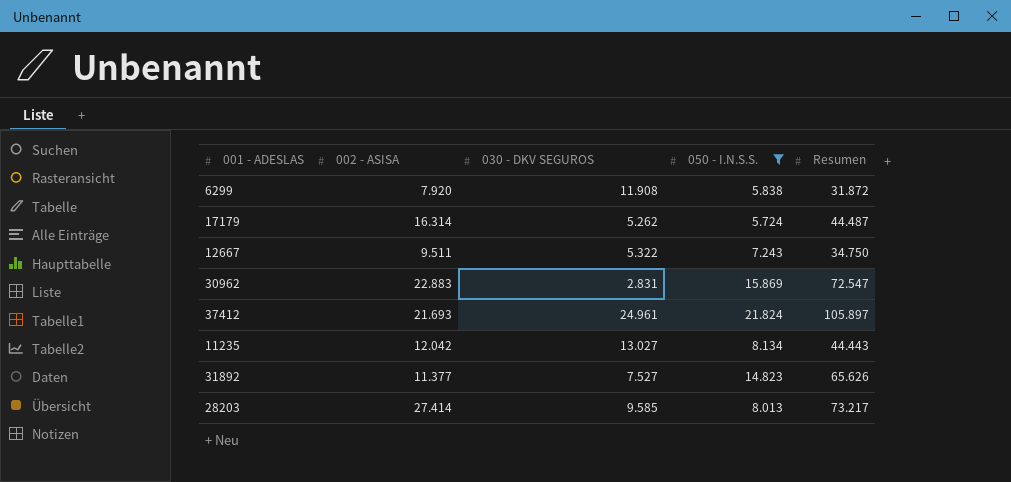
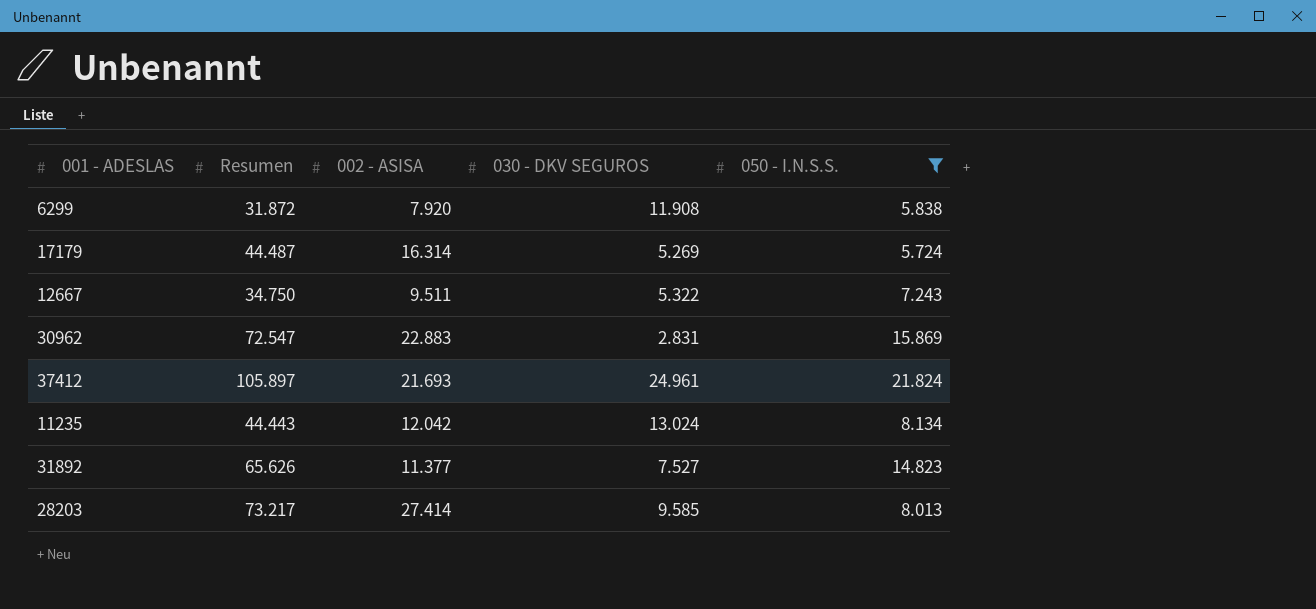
column Resumen | position: 5 -> 2
17179 | 030 - DKV SEGUROS: 5.262 -> 5.269
11235 | 030 - DKV SEGUROS: 13.027 -> 13.024

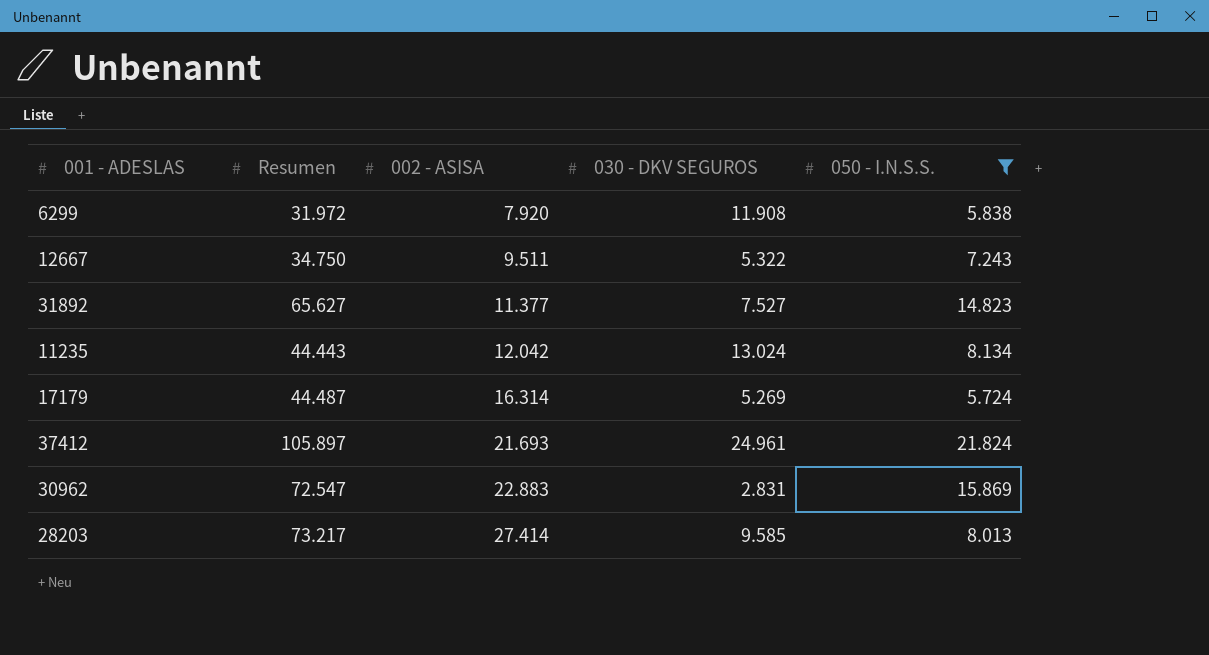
row order: none -> 002 - ASISA ascending
6299 | Resumen: 31.872 -> 31.972
31892 | Resumen: 65.626 -> 65.627

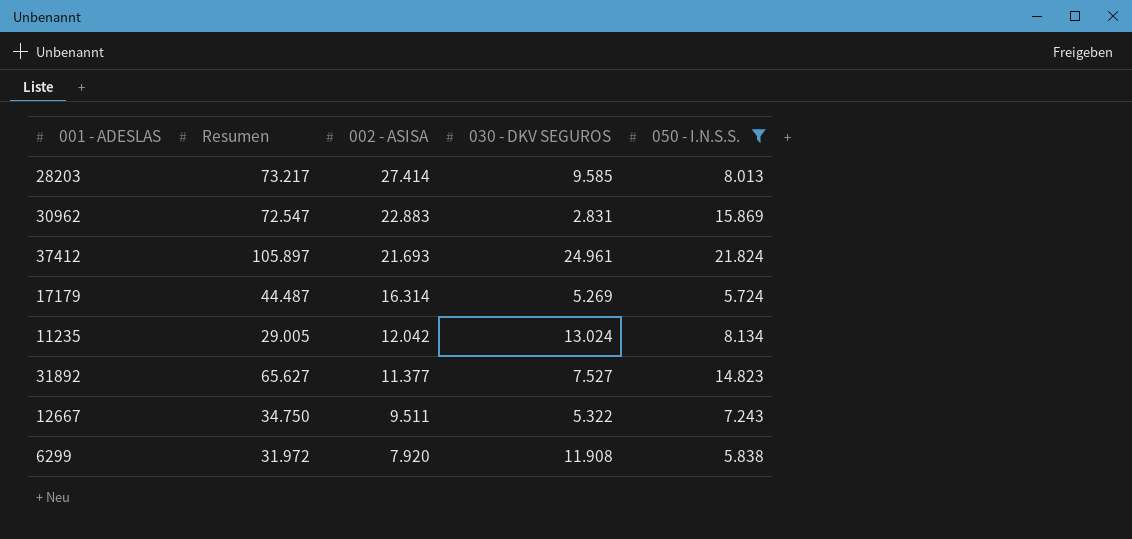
row order: 002 - ASISA ascending -> 002 - ASISA descending
11235 | Resumen: 44.443 -> 29.005

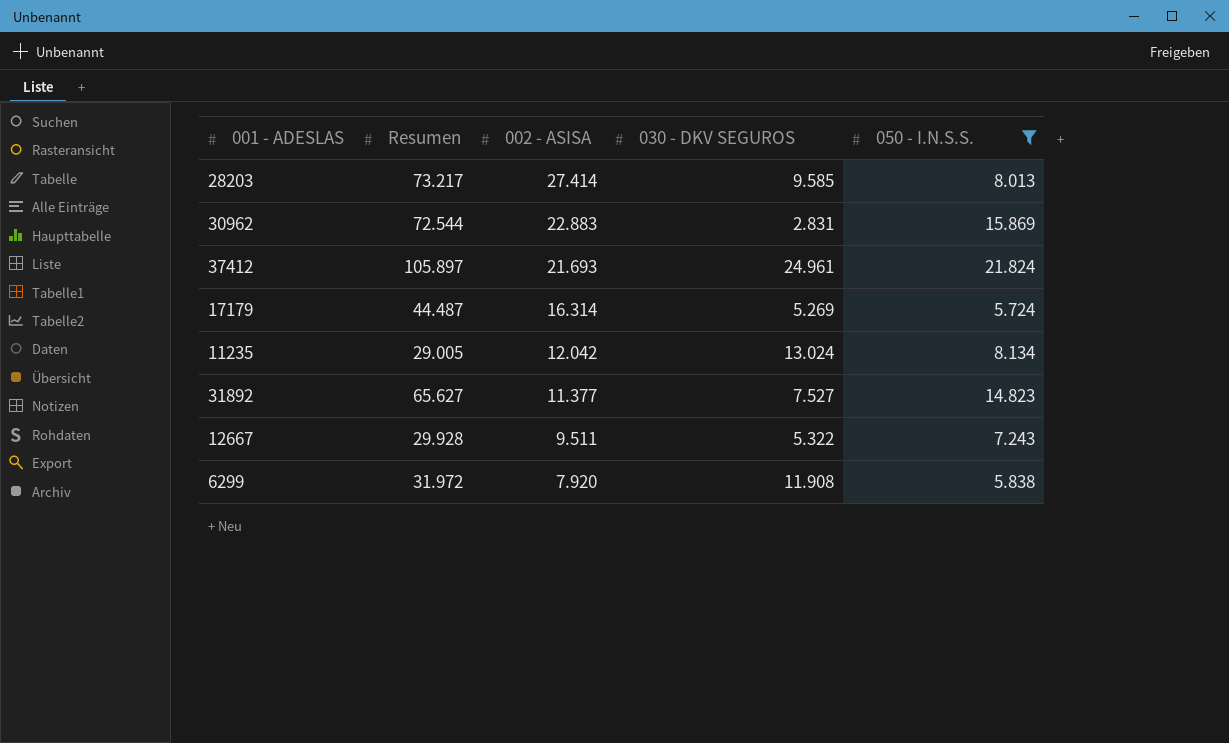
30962 | Resumen: 72.547 -> 72.544
12667 | Resumen: 34.750 -> 29.928

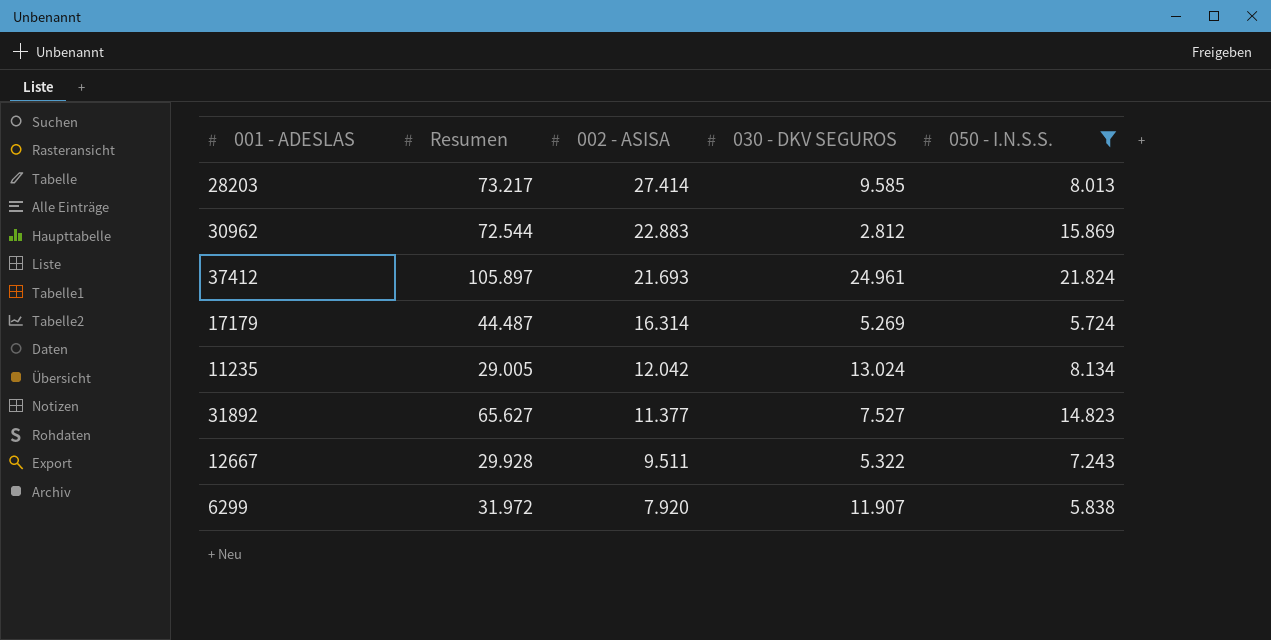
30962 | 030 - DKV SEGUROS: 2.831 -> 2.812
6299 | 030 - DKV SEGUROS: 11.908 -> 11.907

